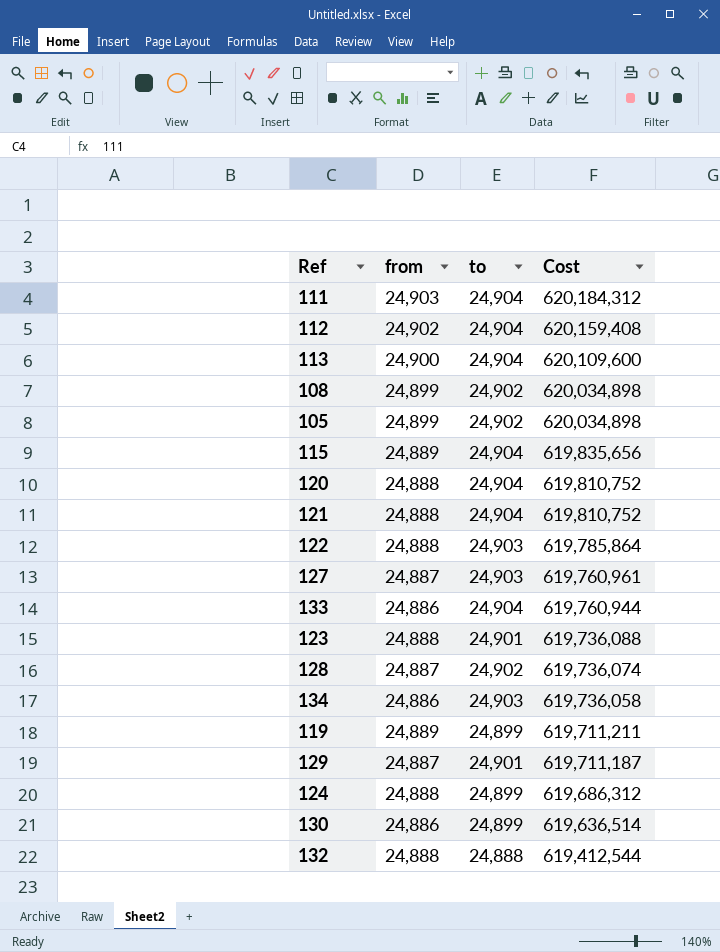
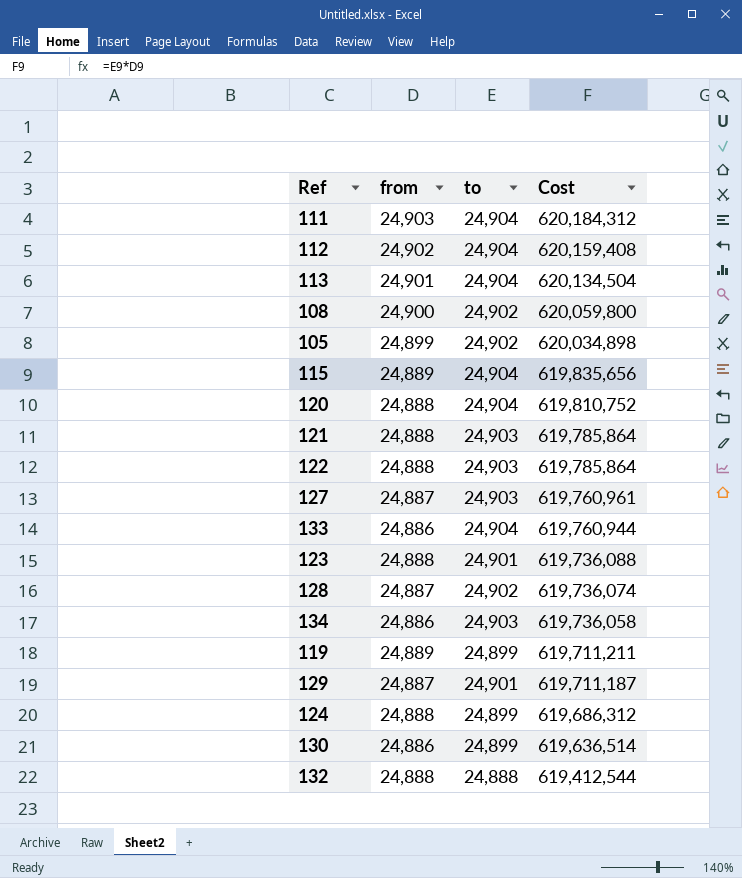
113 | from: 24,900 -> 24,901
113 | Cost: 620,109,600 -> 620,134,504
108 | from: 24,899 -> 24,900
108 | Cost: 620,034,898 -> 620,059,800
121 | to: 24,904 -> 24,903
121 | Cost: 619,810,752 -> 619,785,864

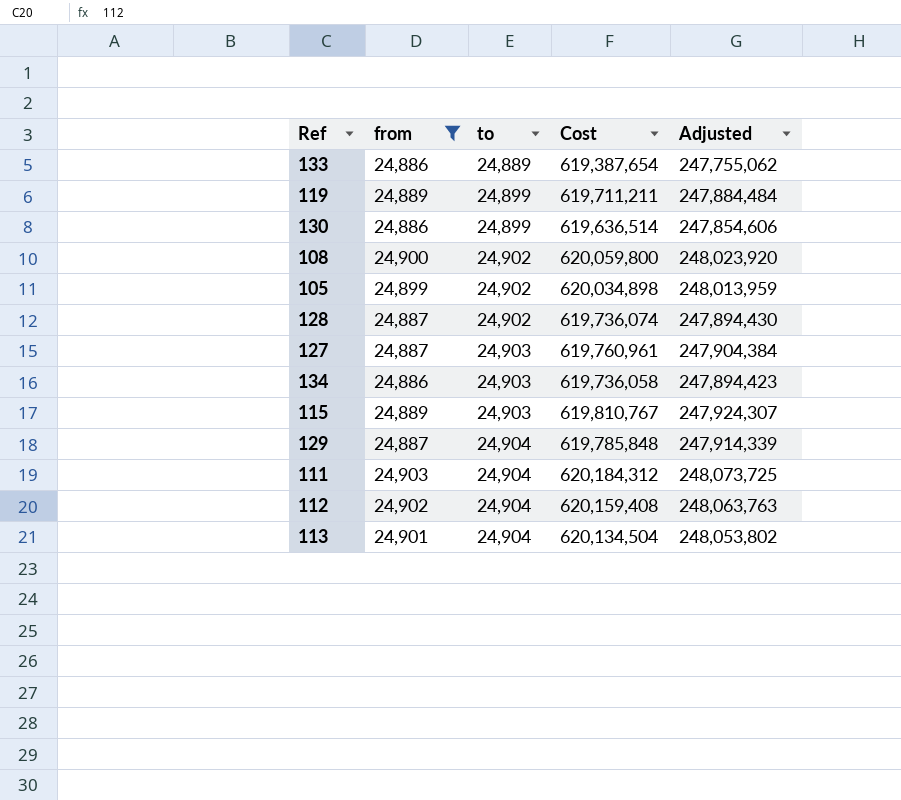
filter: none -> from != 24,888
row order: Cost descending -> to ascending
column Adjusted | formula: none -> [Cost] * 0.4
133 | to: 24,904 -> 24,889
133 | Cost: 619,760,944 -> 619,387,654
115 | to: 24,904 -> 24,903
115 | Cost: 619,835,656 -> 619,810,767
129 | to: 24,901 -> 24,904
129 | Cost: 619,711,187 -> 619,785,848

